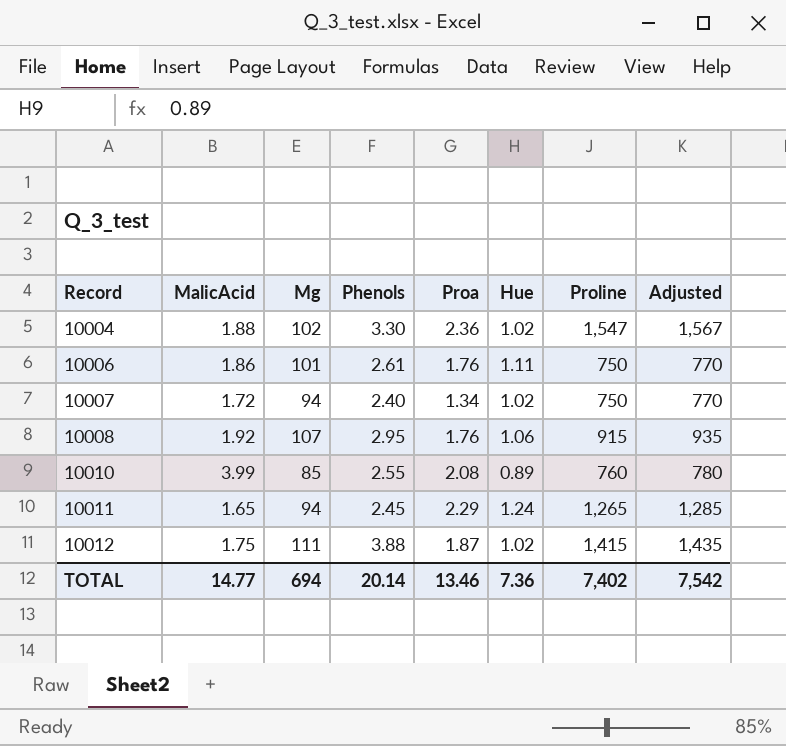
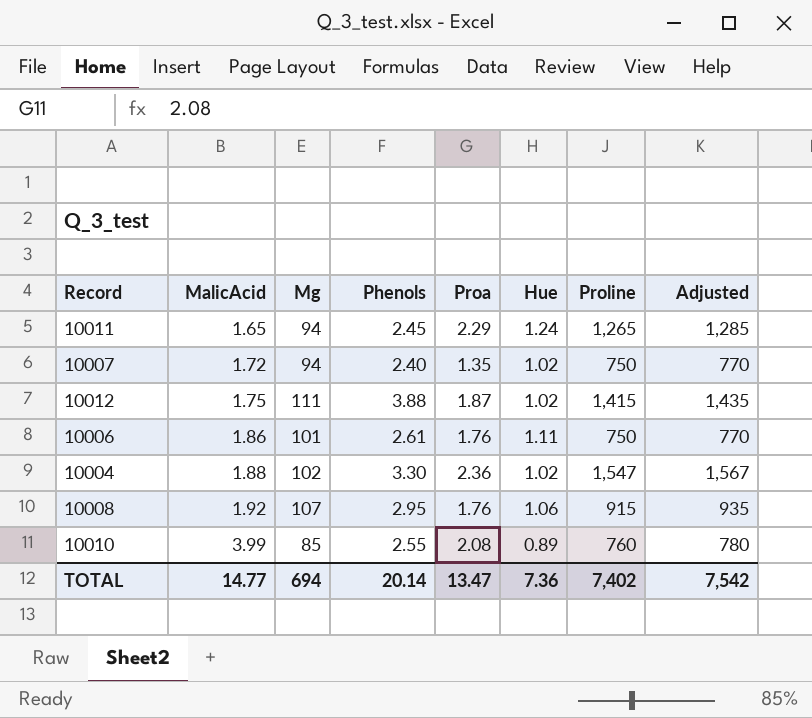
row order: Record ascending -> MalicAcid ascending
10007 | Proa: 1.34 -> 1.35
TOTAL | Proa: 13.46 -> 13.47

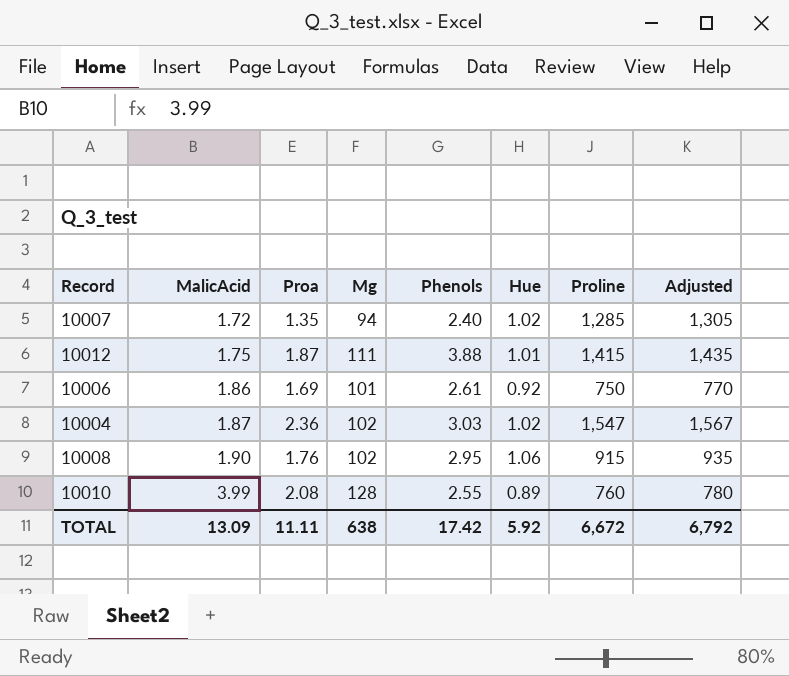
column Proa | position: 5 -> 3
row 10011: 1.65 | 94 | 2.45 | 2.29 | 1.24 | 1,265 | 1,285 -> none
10007 | Proline: 750 -> 1,285
10007 | Adjusted: 770 -> 1,305
10012 | Hue: 1.02 -> 1.01
10006 | Proa: 1.76 -> 1.69
10006 | Hue: 1.11 -> 0.92
10004 | MalicAcid: 1.88 -> 1.87
10004 | Phenols: 3.30 -> 3.03
10008 | MalicAcid: 1.92 -> 1.90
10008 | Mg: 107 -> 102
10010 | Mg: 85 -> 128
TOTAL | MalicAcid: 14.77 -> 13.09
TOTAL | Proa: 13.47 -> 11.11
TOTAL | Mg: 694 -> 638
TOTAL | Phenols: 20.14 -> 17.42
TOTAL | Hue: 7.36 -> 5.92
TOTAL | Proline: 7,402 -> 6,672
TOTAL | Adjusted: 7,542 -> 6,792

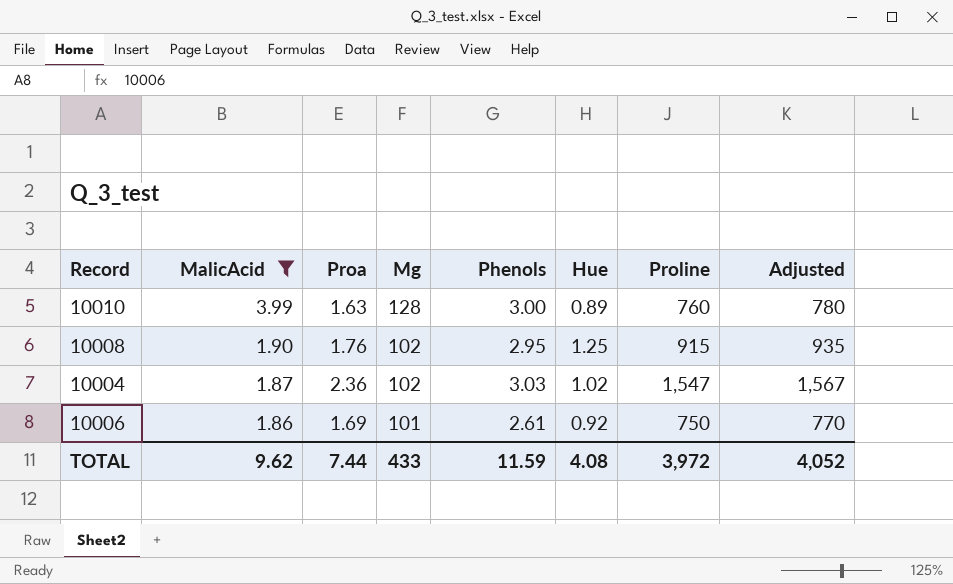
filter: none -> MalicAcid >= 1.86
row order: MalicAcid ascending -> MalicAcid descending
10010 | Proa: 2.08 -> 1.63
10010 | Phenols: 2.55 -> 3.00
10008 | Hue: 1.06 -> 1.25
TOTAL | MalicAcid: 13.09 -> 9.62
TOTAL | Proa: 11.11 -> 7.44
TOTAL | Mg: 638 -> 433
TOTAL | Phenols: 17.42 -> 11.59
TOTAL | Hue: 5.92 -> 4.08
TOTAL | Proline: 6,672 -> 3,972
TOTAL | Adjusted: 6,792 -> 4,052

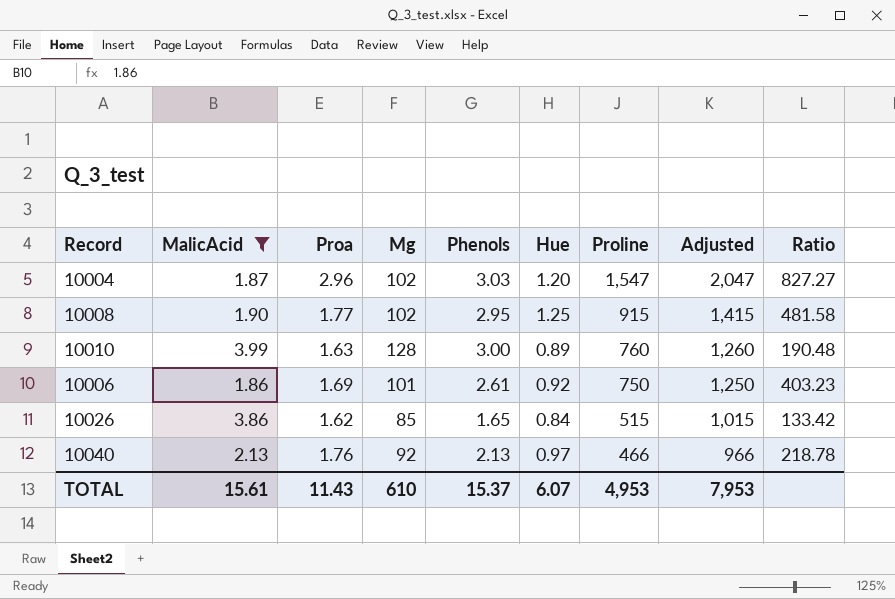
row order: MalicAcid descending -> Proline descending
column Adjusted | formula: [Proline] + 20 -> [Proline] + 500
column Ratio | formula: none -> [Proline] / [MalicAcid]
10004 | Proa: 2.36 -> 2.96
10004 | Hue: 1.02 -> 1.20
10008 | Proa: 1.76 -> 1.77
row 10026: none -> 3.86 | 1.62 | 85 | 1.65 | 0.84 | 515 | 1,015 | 133.42
row 10040: none -> 2.13 | 1.76 | 92 | 2.13 | 0.97 | 466 | 966 | 218.78
TOTAL | MalicAcid: 9.62 -> 15.61
TOTAL | Proa: 7.44 -> 11.43
TOTAL | Mg: 433 -> 610
TOTAL | Phenols: 11.59 -> 15.37
TOTAL | Hue: 4.08 -> 6.07
TOTAL | Proline: 3,972 -> 4,953
TOTAL | Adjusted: 4,052 -> 7,953

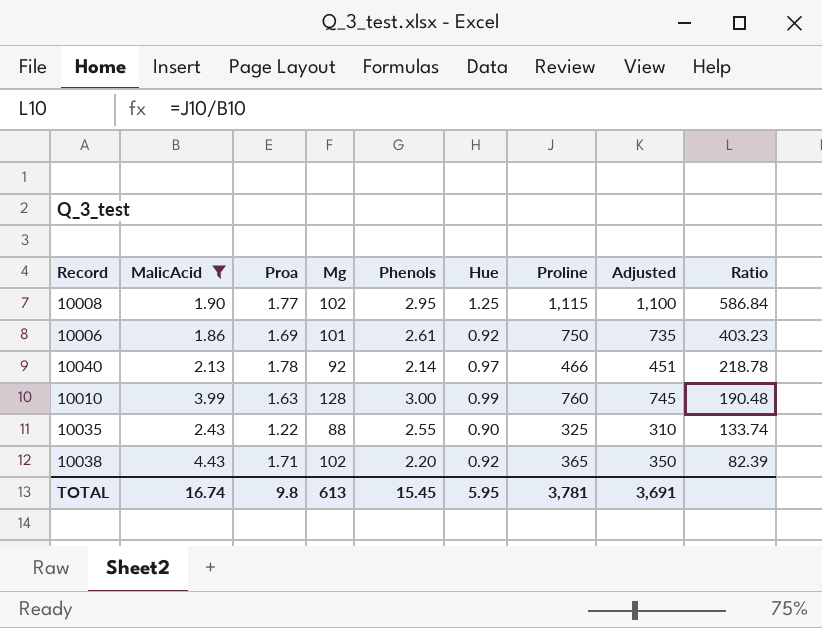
row order: Proline descending -> Ratio descending
column Adjusted | formula: [Proline] + 500 -> [Proline] - 15
row 10004: 1.87 | 2.96 | 102 | 3.03 | 1.20 | 1,547 | 2,047 | 827.27 -> none
row 10026: 3.86 | 1.62 | 85 | 1.65 | 0.84 | 515 | 1,015 | 133.42 -> none
10008 | Proline: 915 -> 1,115
10008 | Ratio: 481.58 -> 586.84
10040 | Proa: 1.76 -> 1.78
10040 | Phenols: 2.13 -> 2.14
10010 | Hue: 0.89 -> 0.99
row 10035: none -> 2.43 | 1.22 | 88 | 2.55 | 0.90 | 325 | 310 | 133.74
row 10038: none -> 4.43 | 1.71 | 102 | 2.20 | 0.92 | 365 | 350 | 82.39
TOTAL | MalicAcid: 15.61 -> 16.74
TOTAL | Proa: 11.43 -> 9.8
TOTAL | Mg: 610 -> 613
TOTAL | Phenols: 15.37 -> 15.45
TOTAL | Hue: 6.07 -> 5.95
TOTAL | Proline: 4,953 -> 3,781
TOTAL | Adjusted: 7,953 -> 3,691

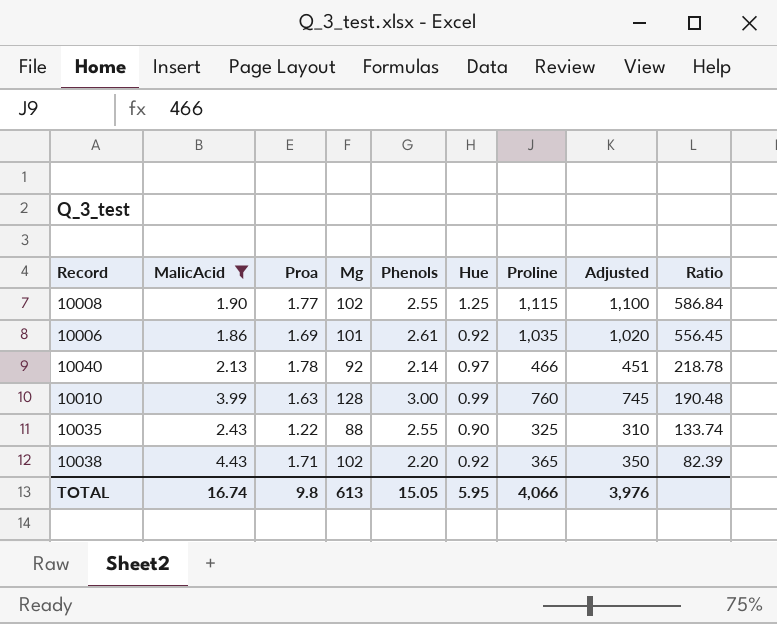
10008 | Phenols: 2.95 -> 2.55
10006 | Proline: 750 -> 1,035
10006 | Adjusted: 735 -> 1,020
10006 | Ratio: 403.23 -> 556.45
TOTAL | Phenols: 15.45 -> 15.05
TOTAL | Proline: 3,781 -> 4,066
TOTAL | Adjusted: 3,691 -> 3,976

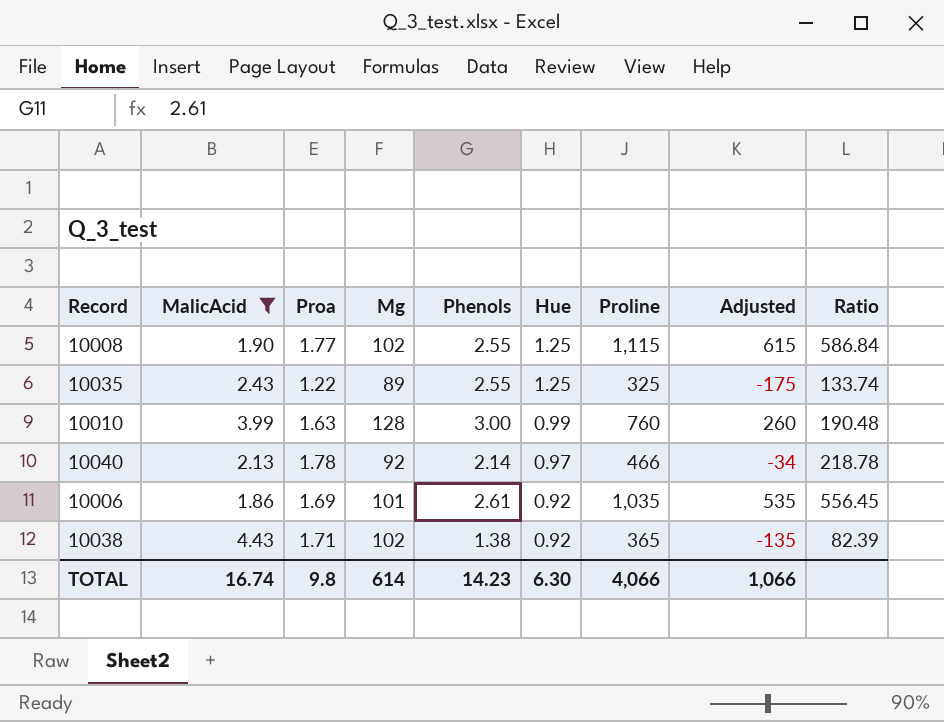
row order: Ratio descending -> Hue descending
column Adjusted | formula: [Proline] - 15 -> [Proline] - 500
10035 | Mg: 88 -> 89
10035 | Hue: 0.90 -> 1.25
10038 | Phenols: 2.20 -> 1.38
TOTAL | Mg: 613 -> 614
TOTAL | Phenols: 15.05 -> 14.23
TOTAL | Hue: 5.95 -> 6.30
TOTAL | Adjusted: 3,976 -> 1,066

